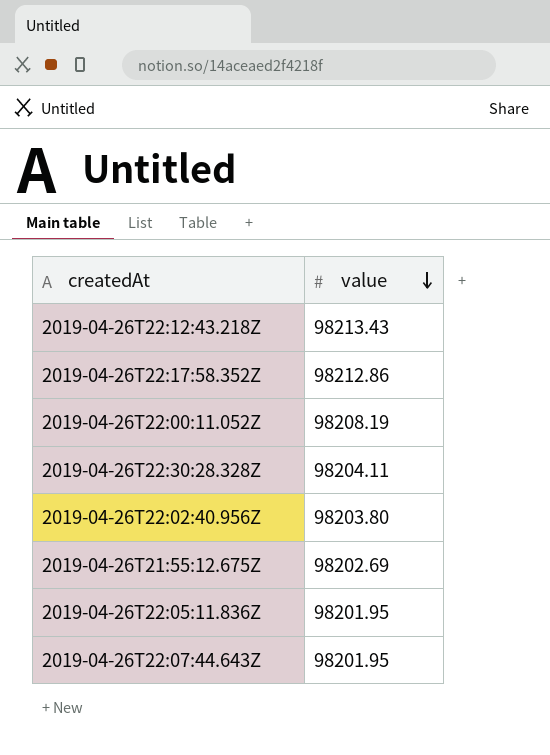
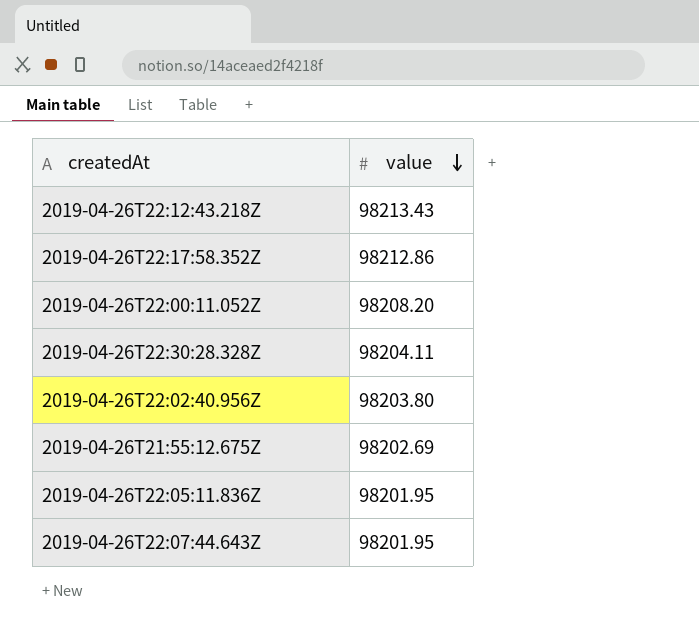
2019-04-26T22:00:11.052Z | value: 98208.19 -> 98208.20

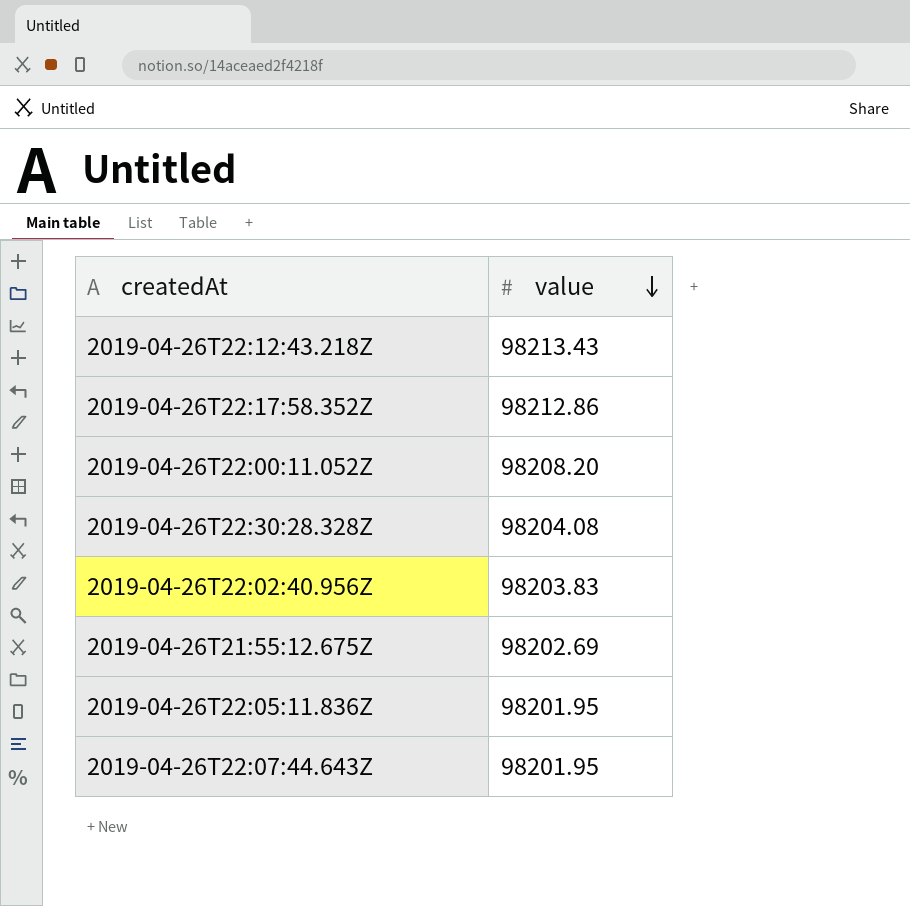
2019-04-26T22:30:28.328Z | value: 98204.11 -> 98204.08
2019-04-26T22:02:40.956Z | value: 98203.80 -> 98203.83

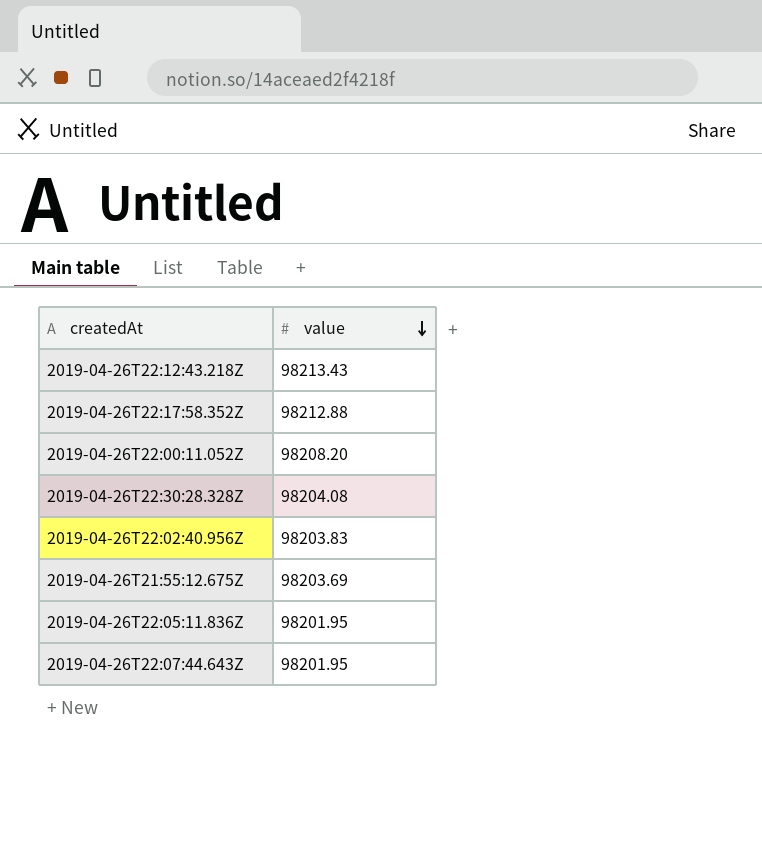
2019-04-26T22:17:58.352Z | value: 98212.86 -> 98212.88
2019-04-26T21:55:12.675Z | value: 98202.69 -> 98203.69

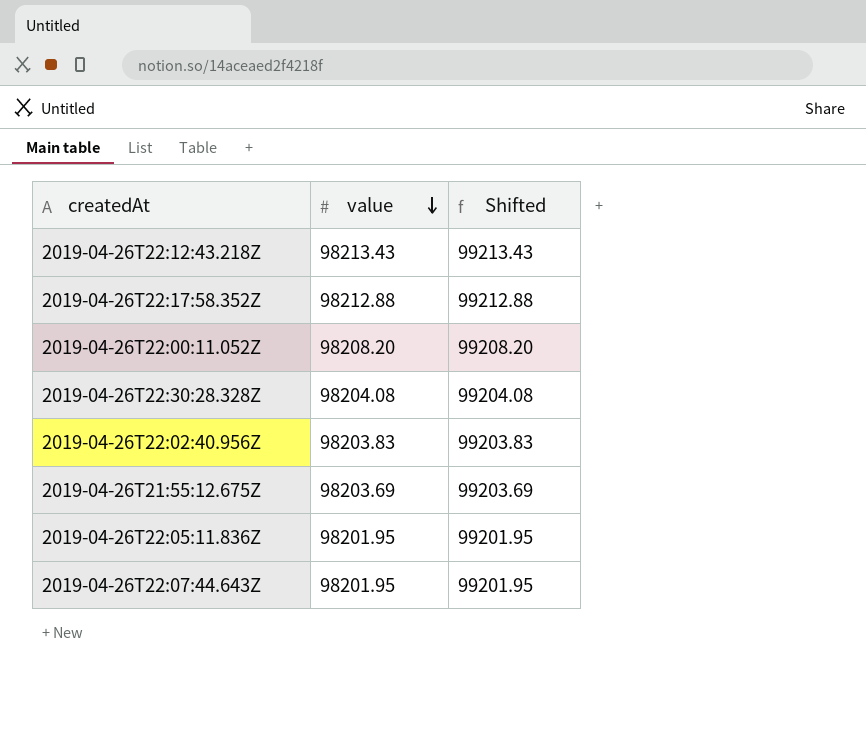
column Shifted | formula: none -> [value] + 1000

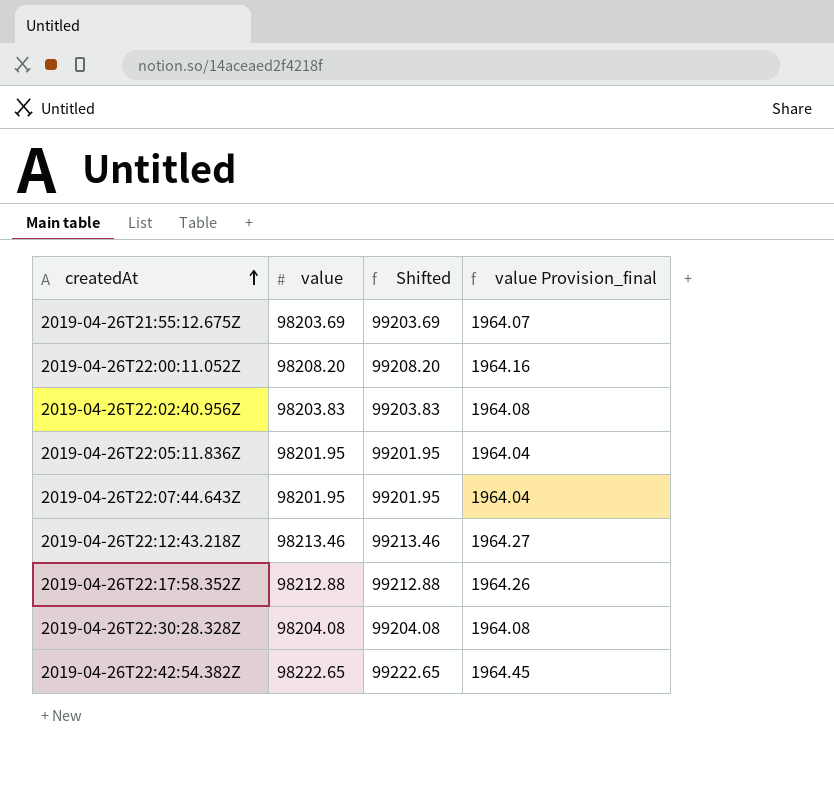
row order: value descending -> createdAt ascending
column value Provision_final | formula: none -> [value] * 0.02
2019-04-26T22:12:43.218Z | value: 98213.43 -> 98213.46
2019-04-26T22:12:43.218Z | Shifted: 99213.43 -> 99213.46
row 2019-04-26T22:42:54.382Z: none -> 98222.65 | 99222.65 | 1964.45

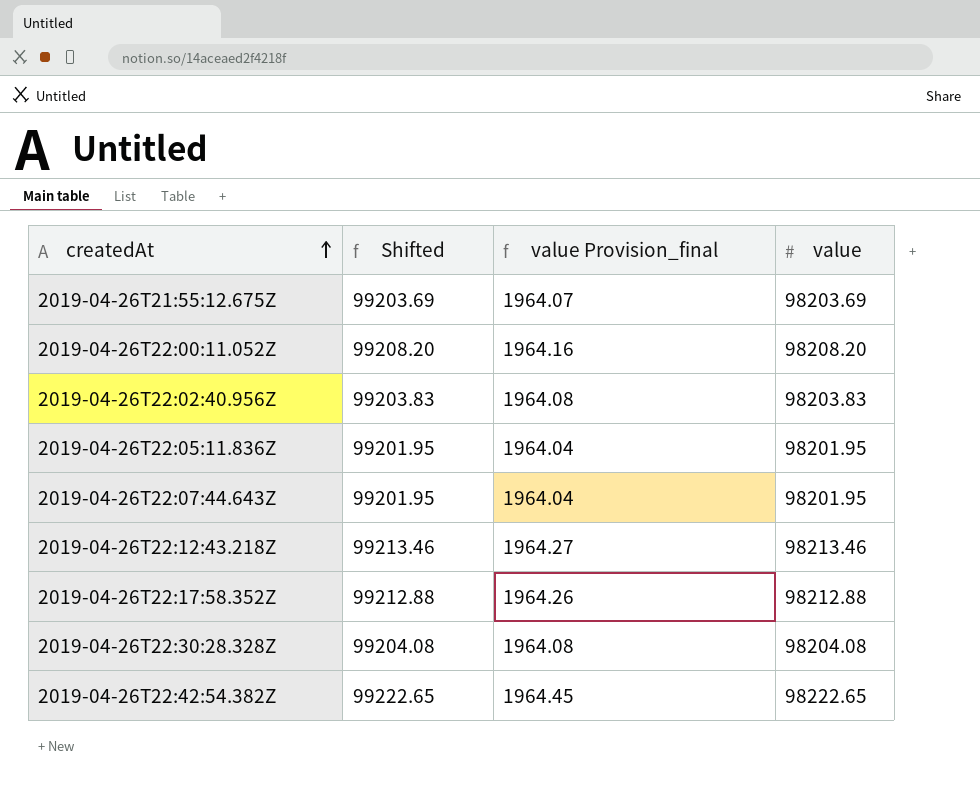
column value | position: 2 -> 4

